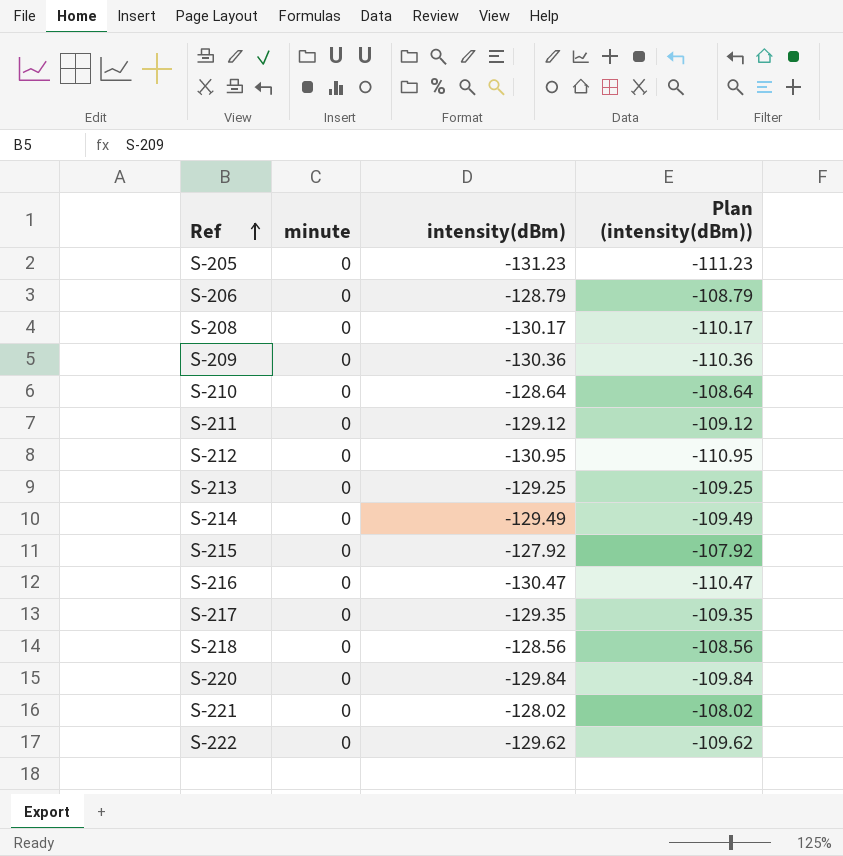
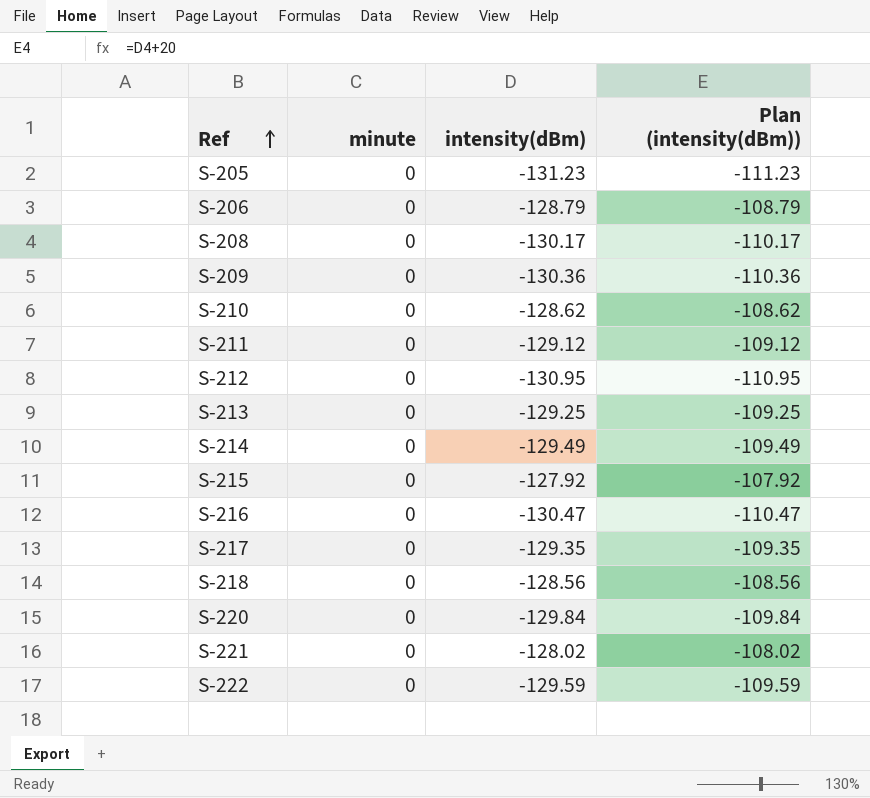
S-210 | intensity(dBm): -128.64 -> -128.62
S-210 | Plan (intensity(dBm)): -108.64 -> -108.62
S-222 | intensity(dBm): -129.62 -> -129.59
S-222 | Plan (intensity(dBm)): -109.62 -> -109.59

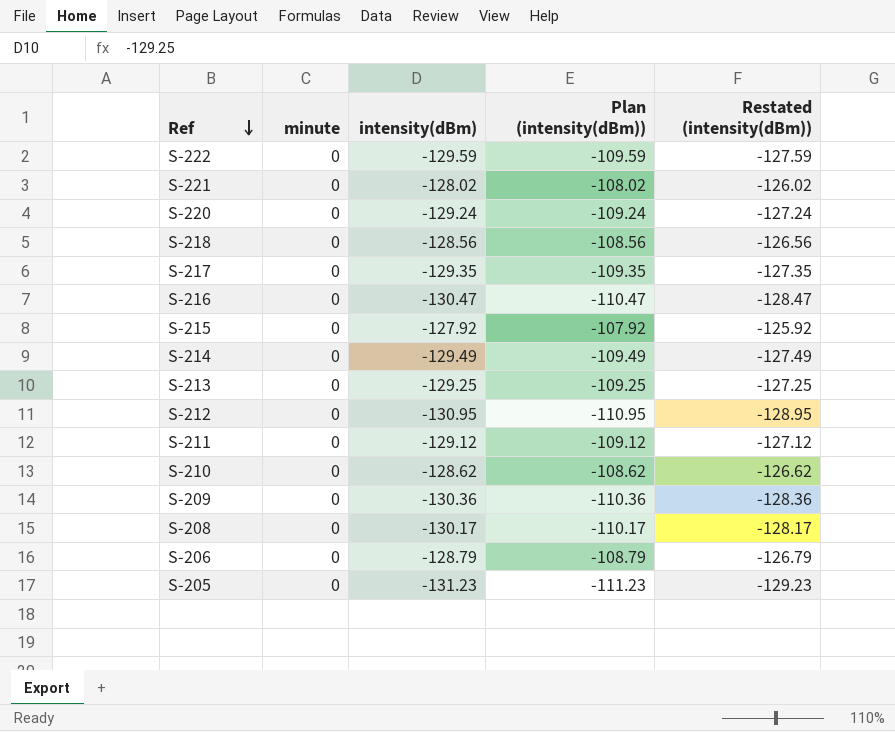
row order: Ref ascending -> Ref descending
column Restated (intensity(dBm)) | formula: none -> [intensity(dBm)] + 2
S-220 | intensity(dBm): -129.84 -> -129.24
S-220 | Plan (intensity(dBm)): -109.84 -> -109.24

